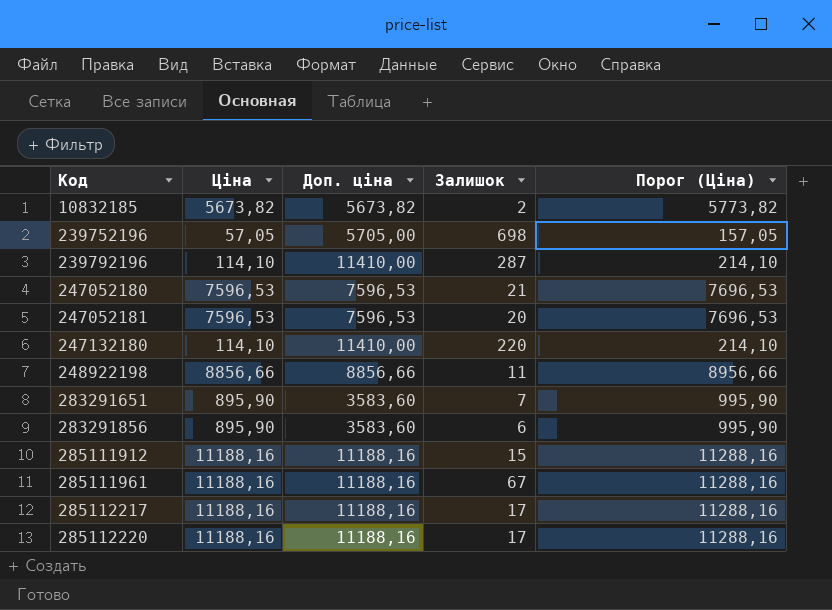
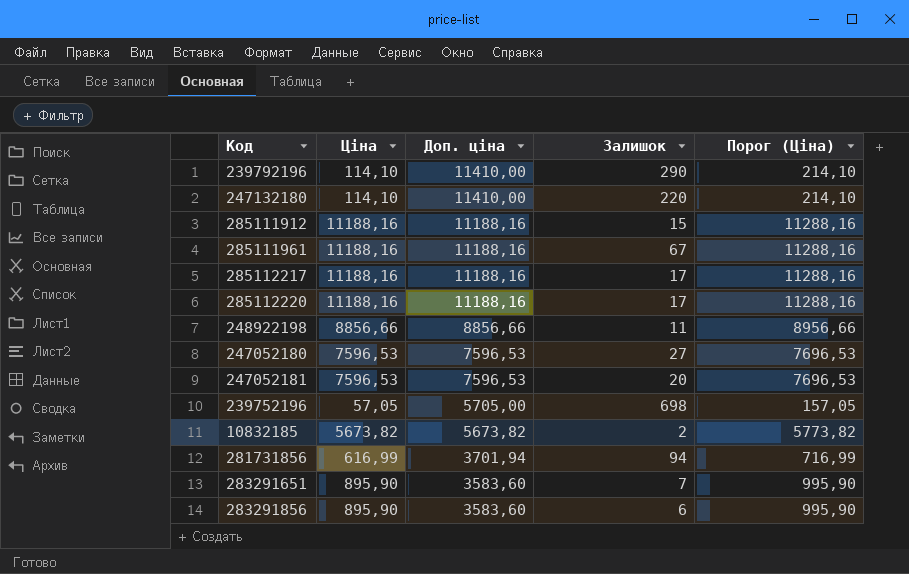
row order: Код ascending -> Доп. ціна descending
239792196 | Залишок: 287 -> 290
247052180 | Залишок: 21 -> 27
row 281731856: none -> 616,99 | 3701,94 | 94 | 716,99

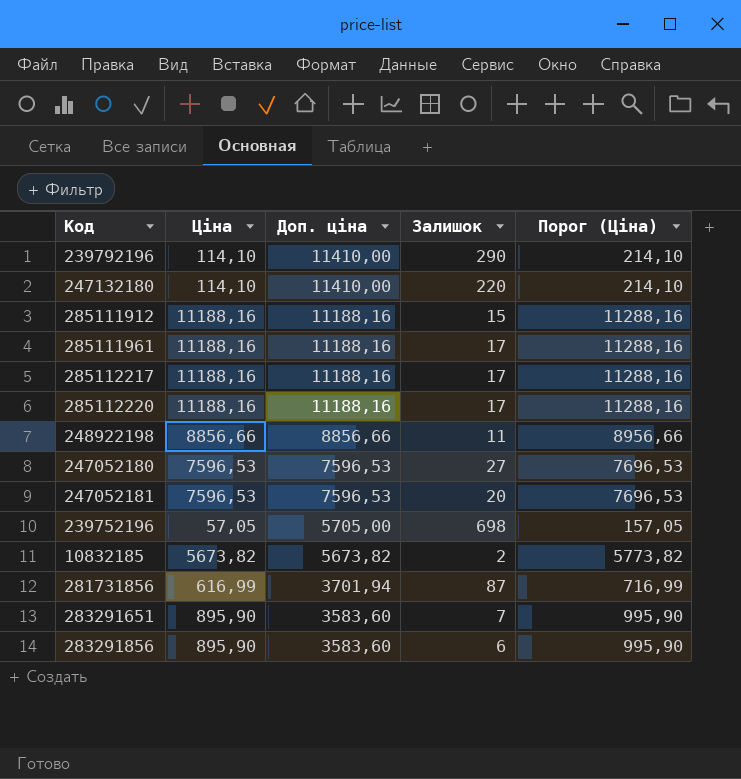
285111961 | Залишок: 67 -> 17
281731856 | Залишок: 94 -> 87

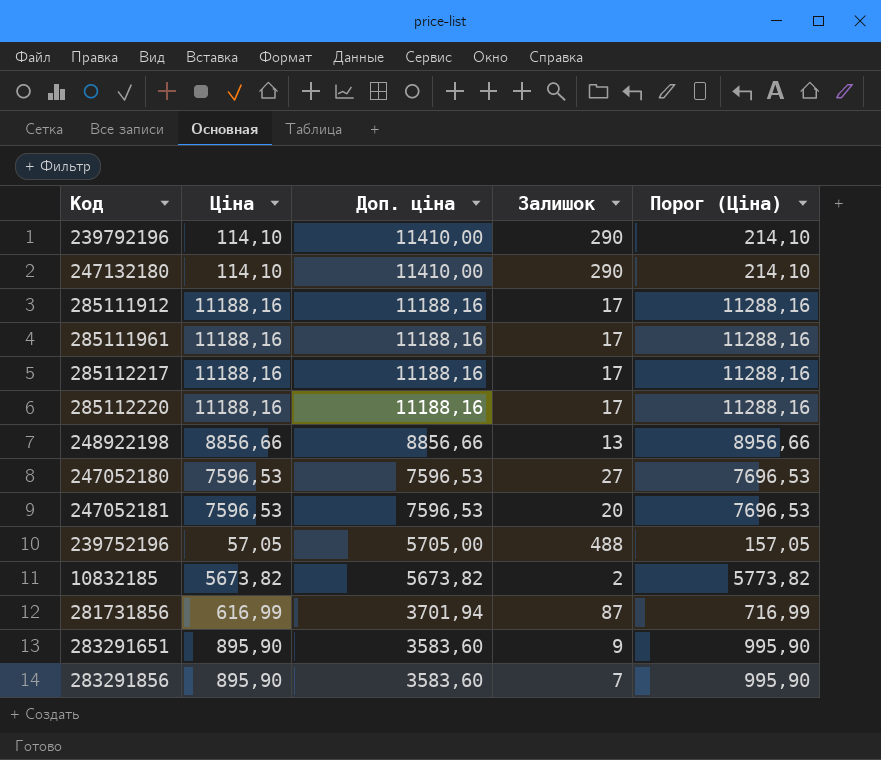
247132180 | Залишок: 220 -> 290
285111912 | Залишок: 15 -> 17
248922198 | Залишок: 11 -> 13
239752196 | Залишок: 698 -> 488
283291651 | Залишок: 7 -> 9
283291856 | Залишок: 6 -> 7

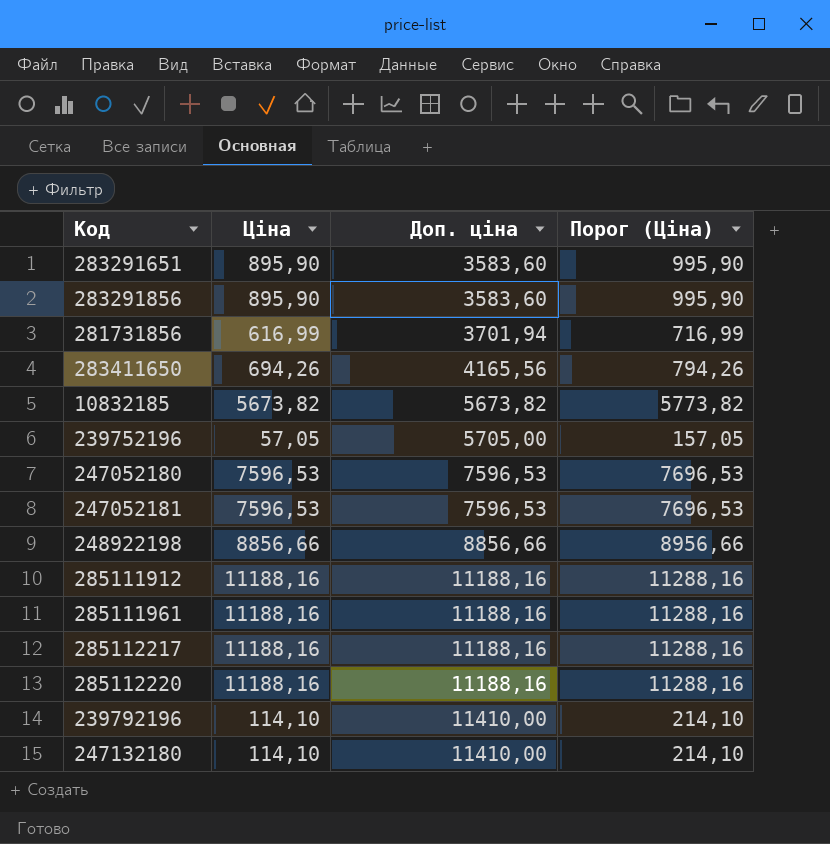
row order: Доп. ціна descending -> Доп. ціна ascending
column Залишок | position: 4 -> none
row 283411650: none -> 694,26 | 4165,56 | 794,26

